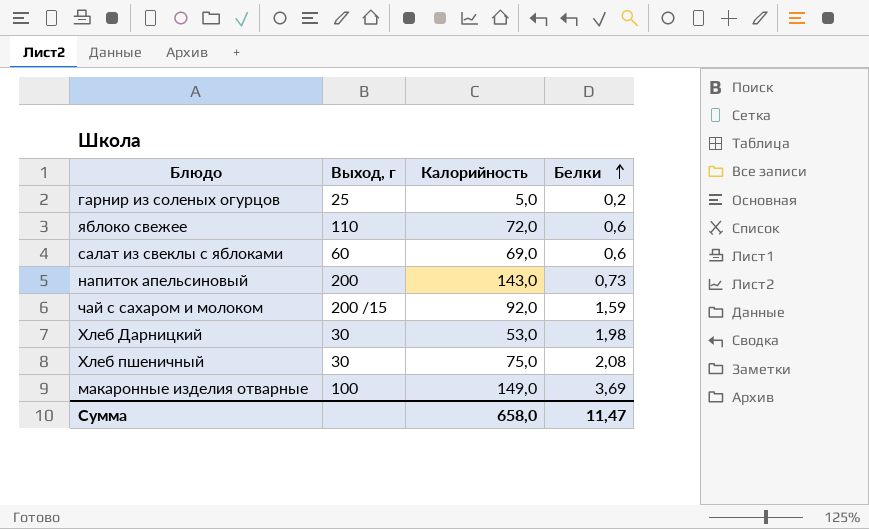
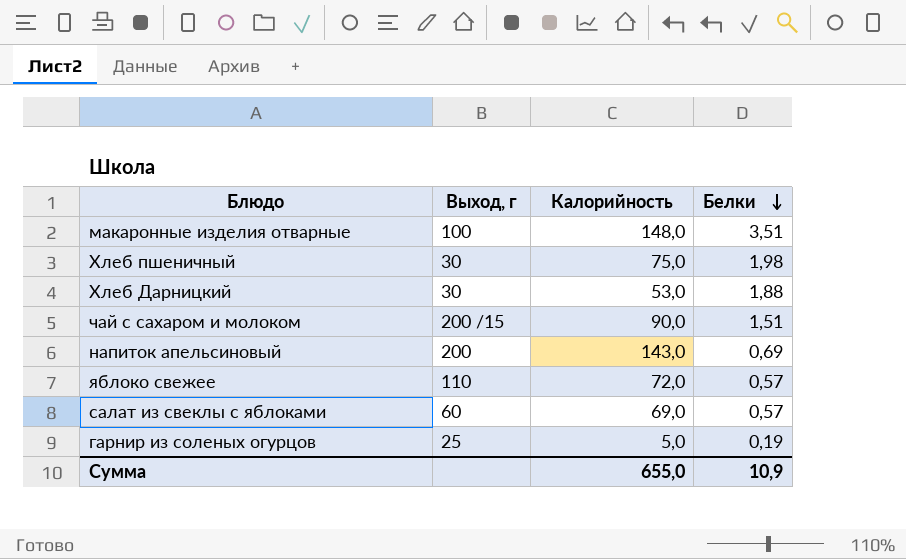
row order: Белки ascending -> Белки descending
макаронные изделия отварные | Калорийность: 149,0 -> 148,0
макаронные изделия отварные | Белки: 3,69 -> 3,51
Хлеб пшеничный | Белки: 2,08 -> 1,98
Хлеб Дарницкий | Белки: 1,98 -> 1,88
чай с сахаром и молоком | Калорийность: 92,0 -> 90,0
чай с сахаром и молоком | Белки: 1,59 -> 1,51
напиток апельсиновый | Белки: 0,73 -> 0,69
яблоко свежее | Белки: 0,6 -> 0,57
салат из свеклы с яблоками | Белки: 0,6 -> 0,57
гарнир из соленых огурцов | Белки: 0,2 -> 0,19
Сумма | Калорийность: 658,0 -> 655,0
Сумма | Белки: 11,47 -> 10,9

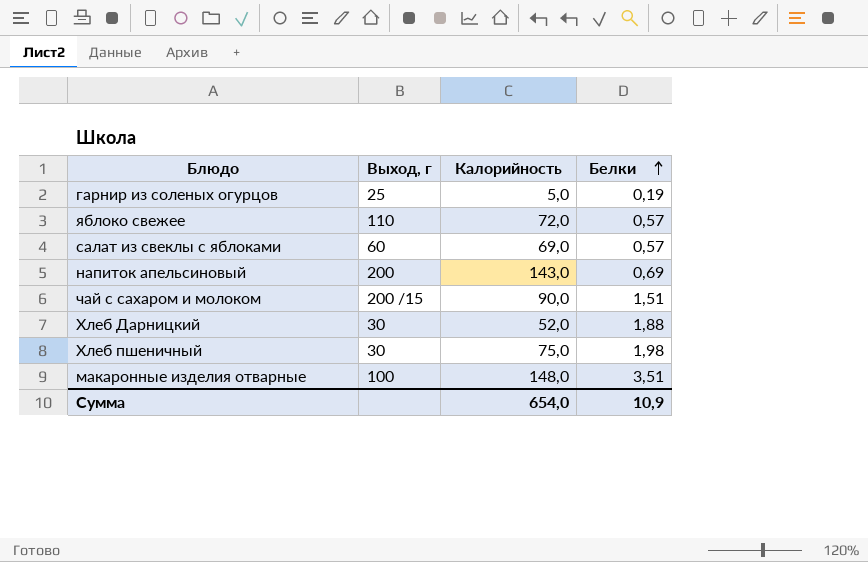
row order: Белки descending -> Белки ascending
Хлеб Дарницкий | Калорийность: 53,0 -> 52,0
Сумма | Калорийность: 655,0 -> 654,0

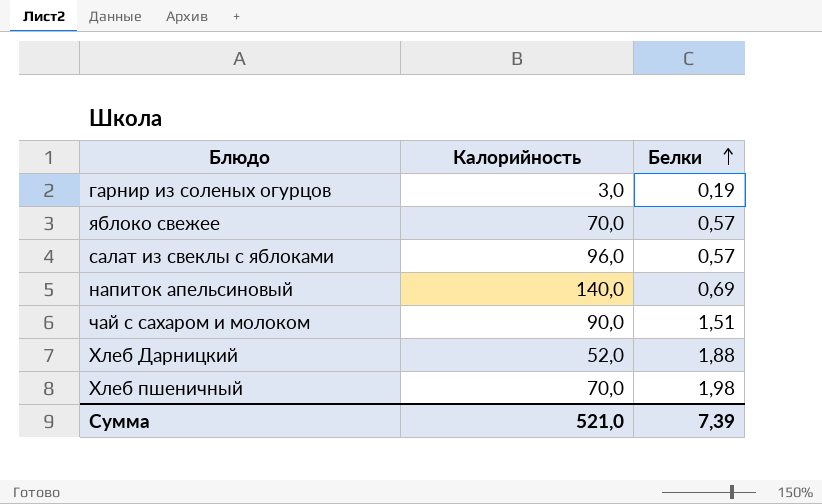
column Выход, г | position: 2 -> none
row макаронные изделия отварные: 100 | 148,0 | 3,51 -> none
гарнир из соленых огурцов | Калорийность: 5,0 -> 3,0
яблоко свежее | Калорийность: 72,0 -> 70,0
салат из свеклы с яблоками | Калорийность: 69,0 -> 96,0
напиток апельсиновый | Калорийность: 143,0 -> 140,0
Хлеб пшеничный | Калорийность: 75,0 -> 70,0
Сумма | Калорийность: 654,0 -> 521,0
Сумма | Белки: 10,9 -> 7,39

